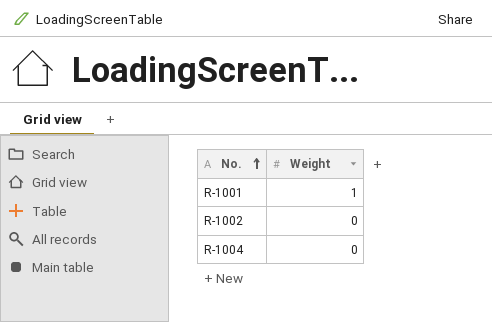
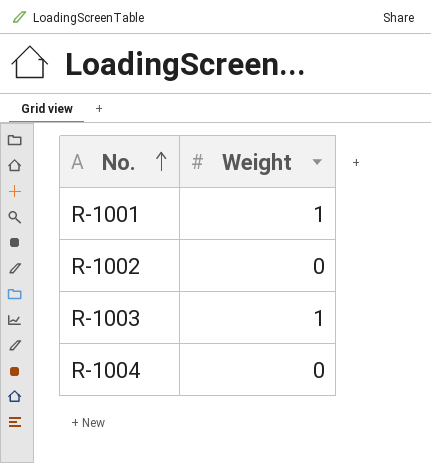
row R-1003: none -> 1

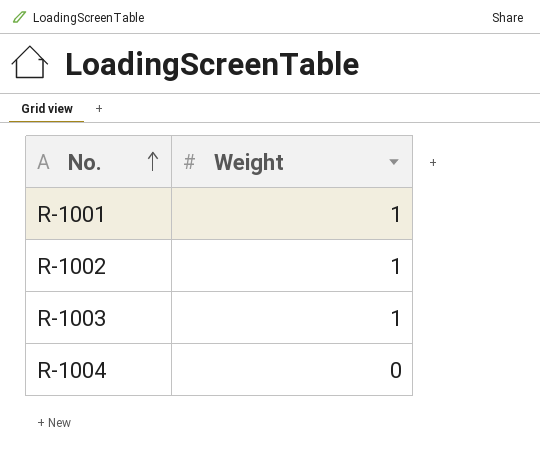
R-1002 | Weight: 0 -> 1

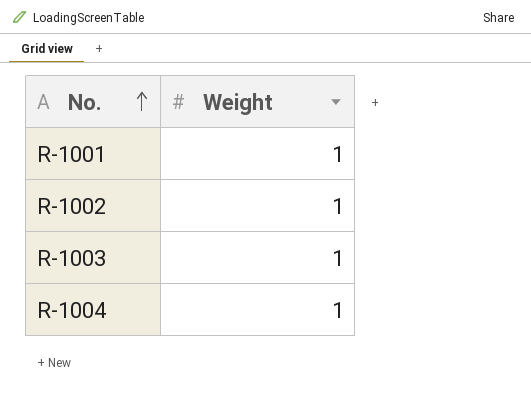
R-1004 | Weight: 0 -> 1

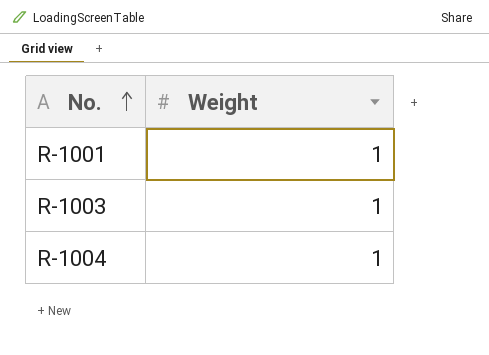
row R-1002: 1 -> none

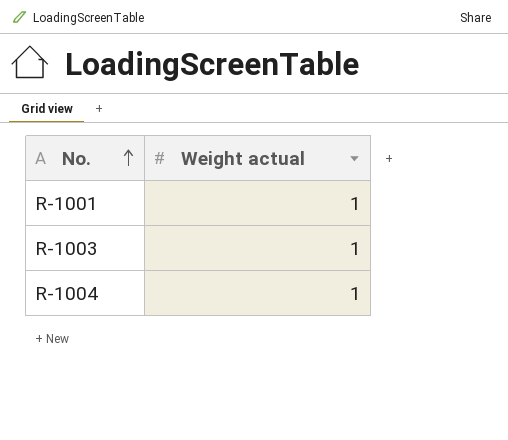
column name: Weight -> Weight actual

